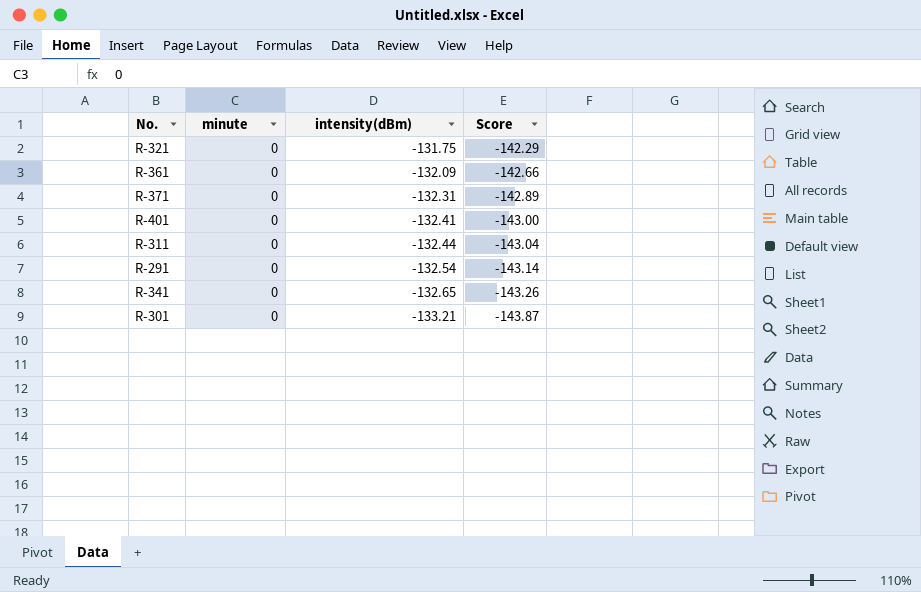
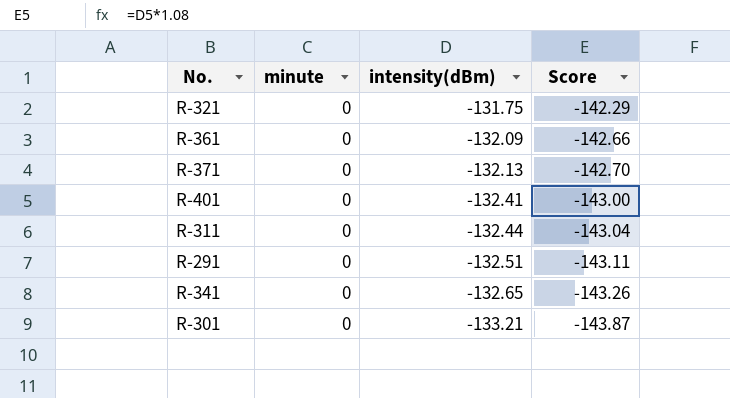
R-371 | intensity(dBm): -132.31 -> -132.13
R-371 | Score: -142.89 -> -142.70
R-291 | intensity(dBm): -132.54 -> -132.51
R-291 | Score: -143.14 -> -143.11

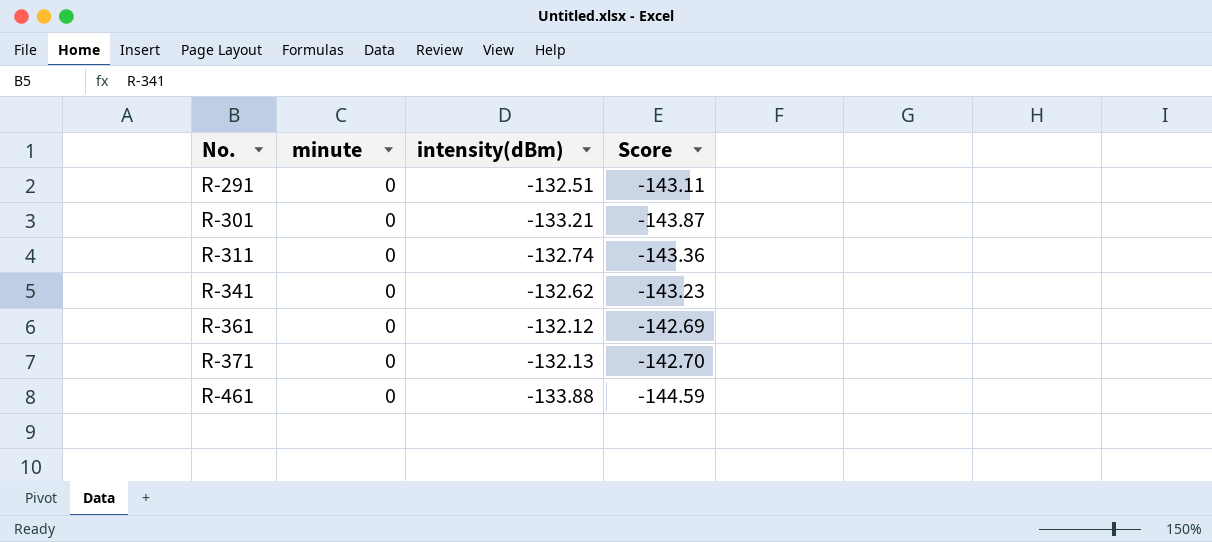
row order: intensity(dBm) descending -> No. ascending
row R-321: 0 | -131.75 | -142.29 -> none
row R-401: 0 | -132.41 | -143.00 -> none
R-311 | intensity(dBm): -132.44 -> -132.74
R-311 | Score: -143.04 -> -143.36
R-341 | intensity(dBm): -132.65 -> -132.62
R-341 | Score: -143.26 -> -143.23
R-361 | intensity(dBm): -132.09 -> -132.12
R-361 | Score: -142.66 -> -142.69
row R-461: none -> 0 | -133.88 | -144.59

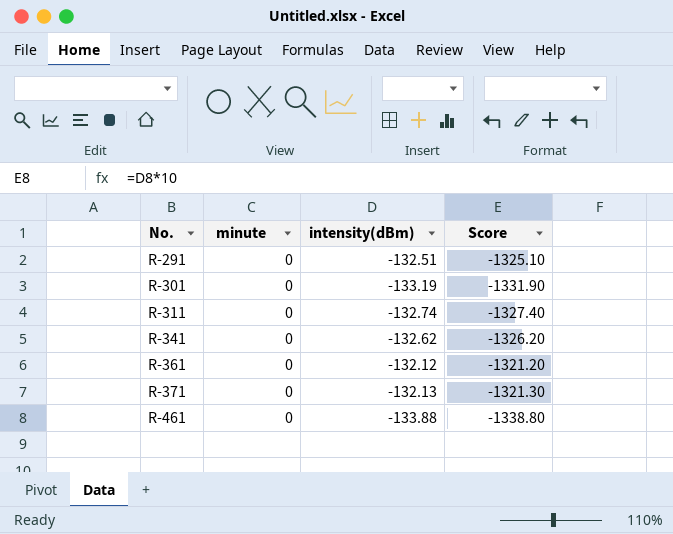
column Score | formula: [intensity(dBm)] * 1.08 -> [intensity(dBm)] * 10
R-301 | intensity(dBm): -133.21 -> -133.19

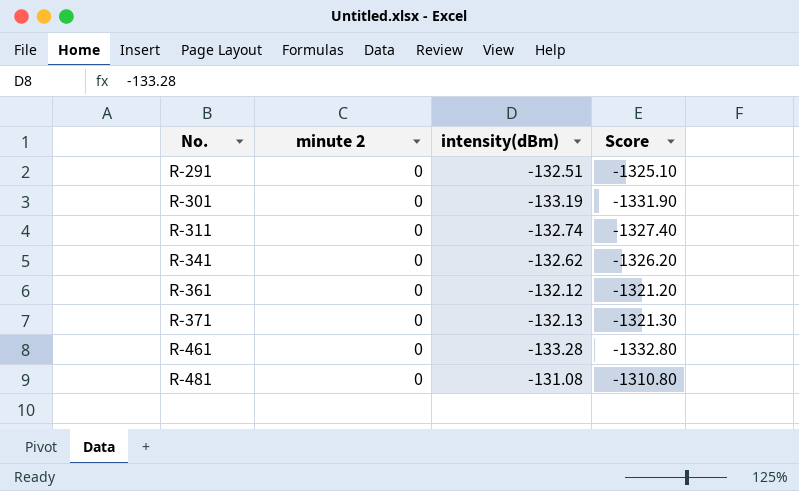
column name: minute -> minute 2
R-461 | intensity(dBm): -133.88 -> -133.28
R-461 | Score: -1338.80 -> -1332.80
row R-481: none -> 0 | -131.08 | -1310.80

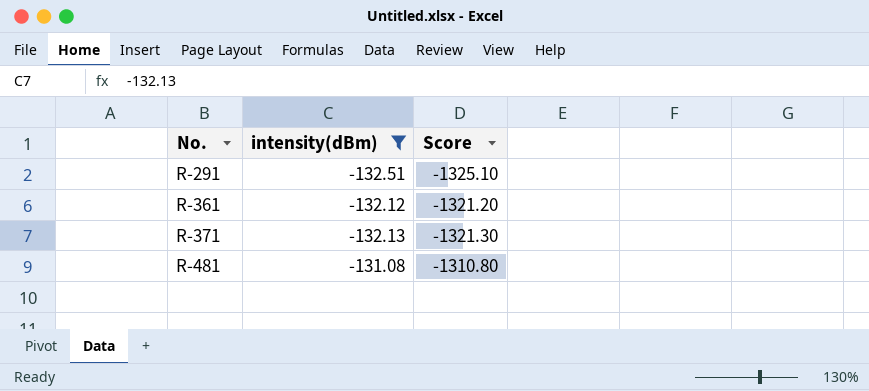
filter: none -> intensity(dBm) >= -132.51
column minute 2 | position: 2 -> none

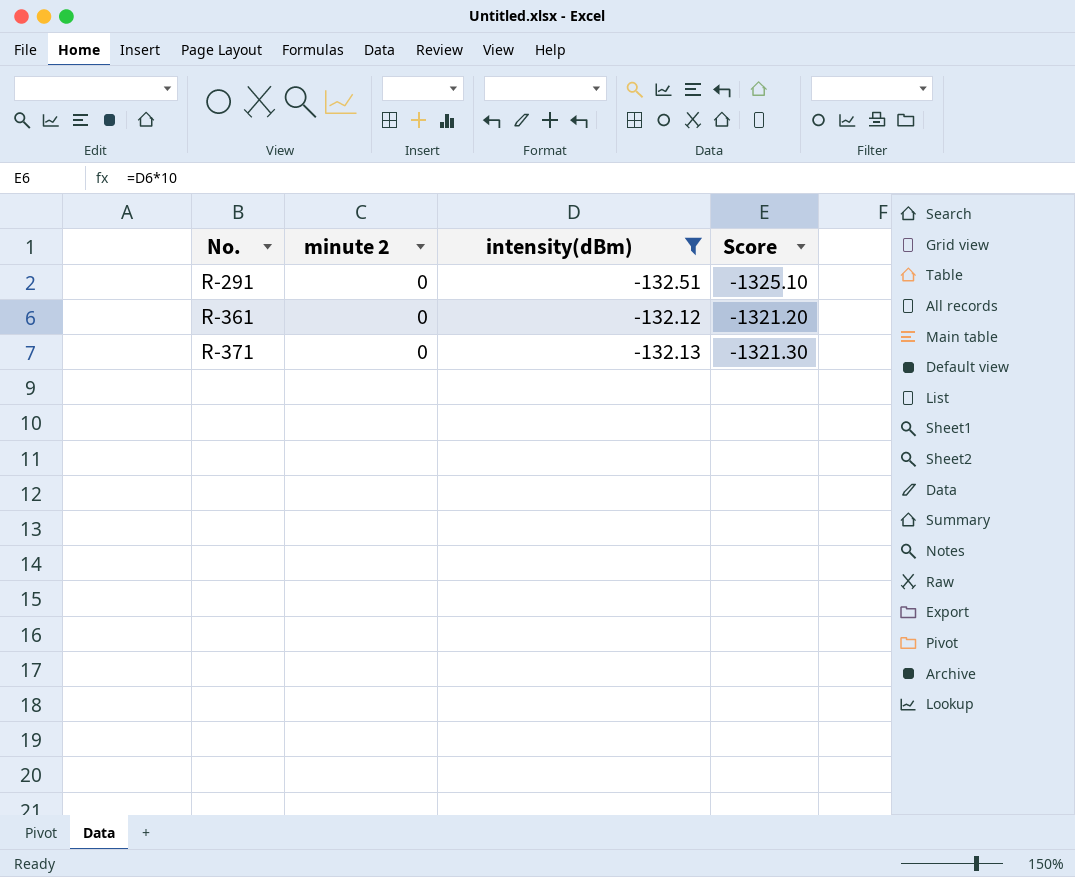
column minute 2 | position: none -> 2
row R-481: -131.08 | -1310.80 -> none

